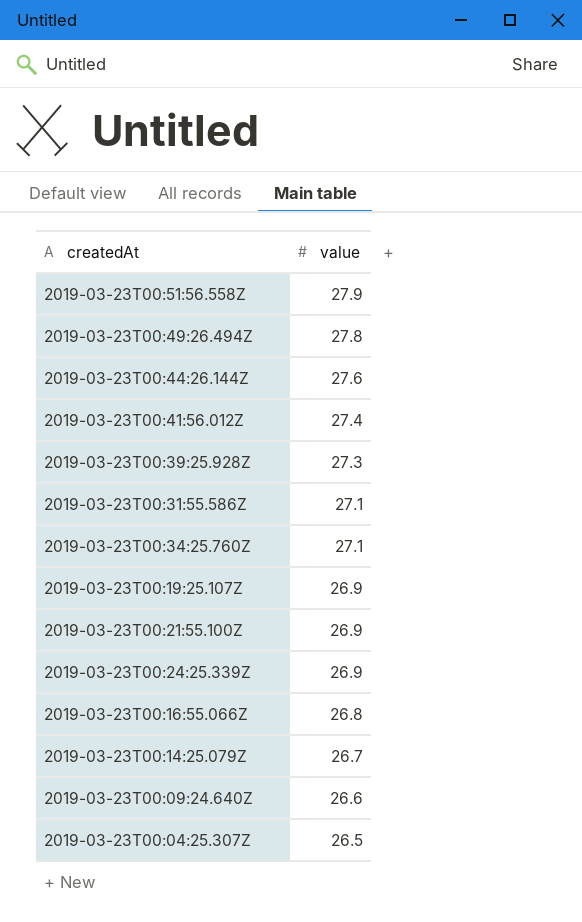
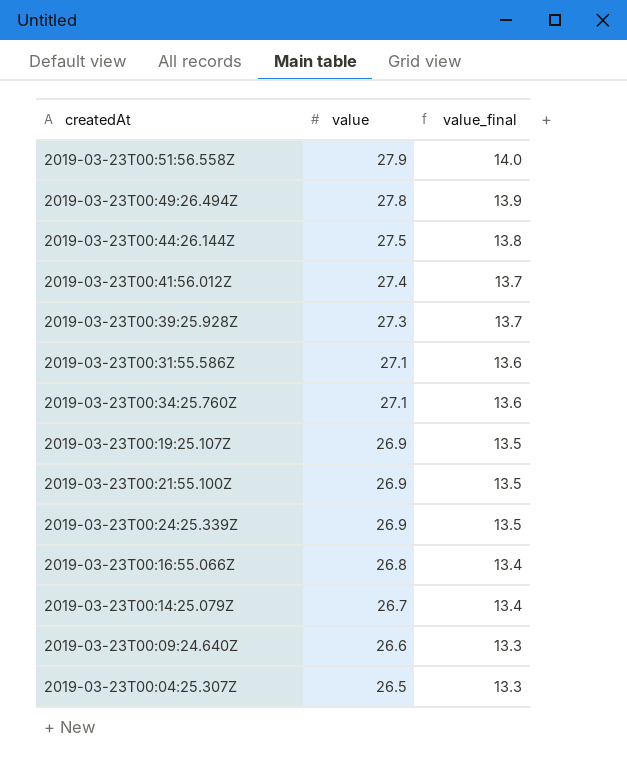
column value_final | formula: none -> [value] * 0.5
2019-03-23T00:44:26.144Z | value: 27.6 -> 27.5

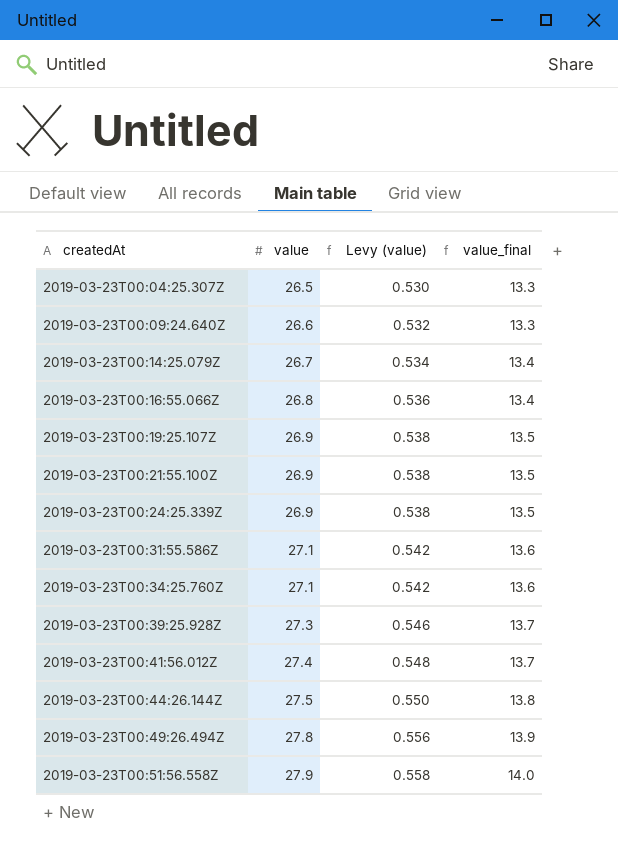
row order: value descending -> createdAt ascending
column Levy (value) | formula: none -> [value] * 0.02

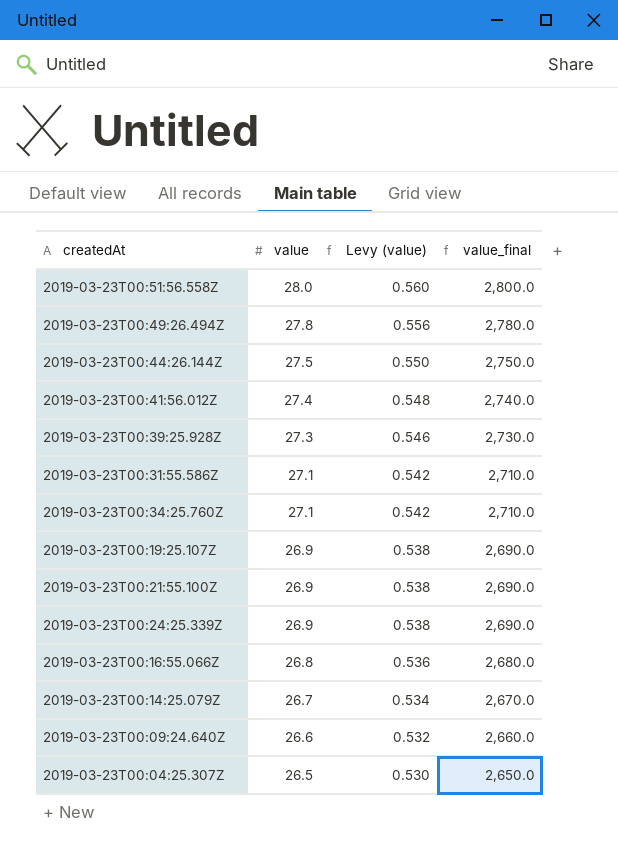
row order: createdAt ascending -> value descending
column value_final | formula: [value] * 0.5 -> [value] * 100
2019-03-23T00:51:56.558Z | value: 27.9 -> 28.0
2019-03-23T00:51:56.558Z | Levy (value): 0.558 -> 0.560

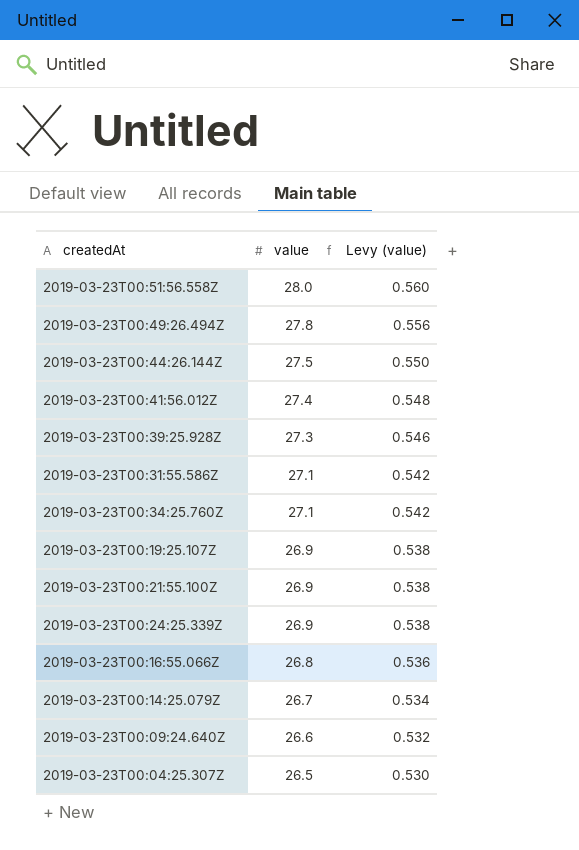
column value_final | formula: [value] * 100 -> none

